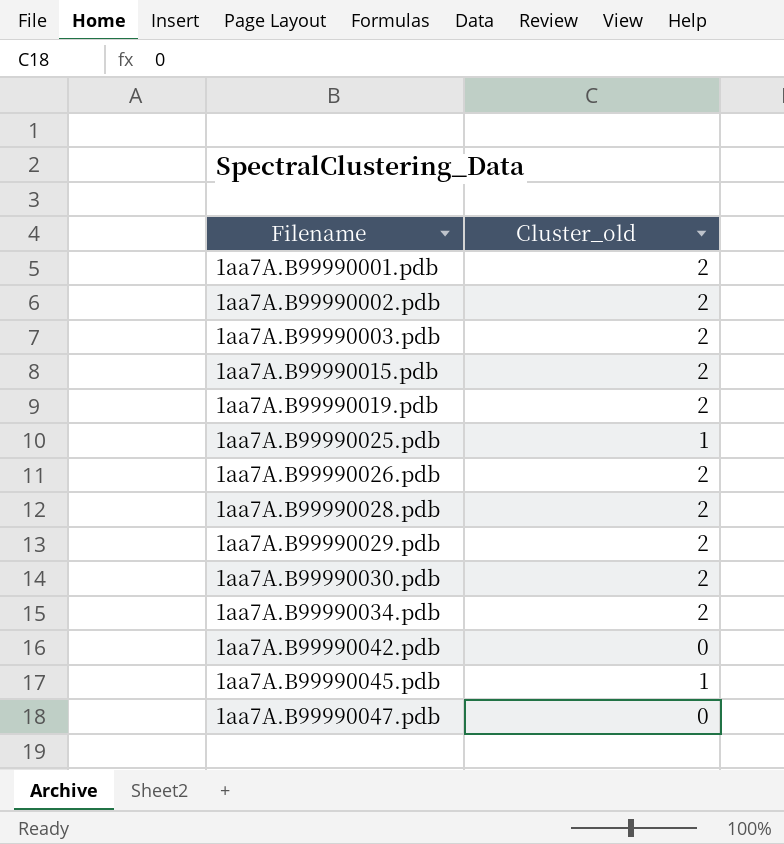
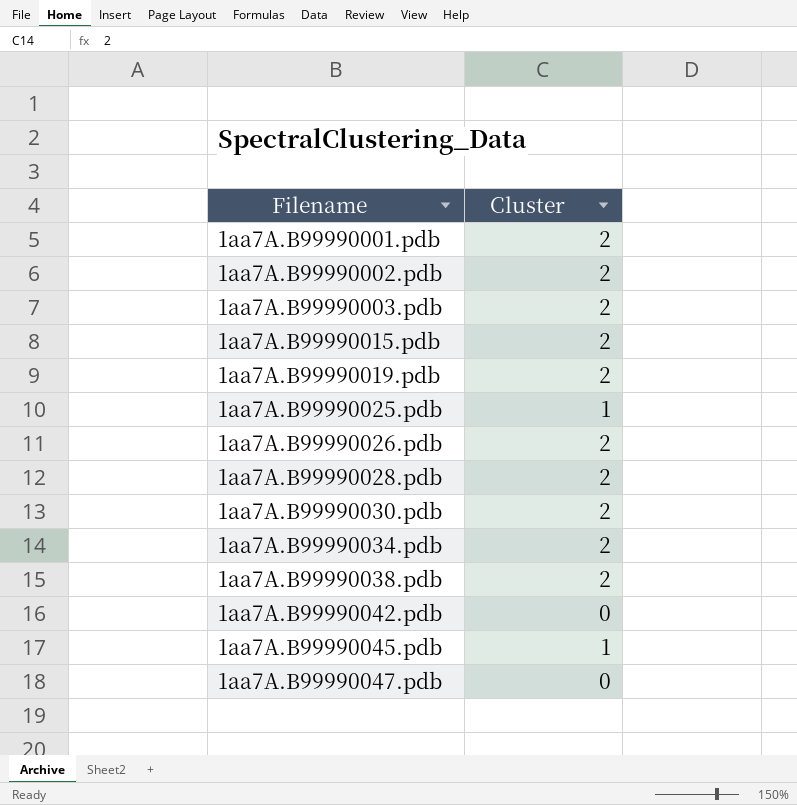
column name: Cluster_old -> Cluster
row 1aa7A.B99990029.pdb: 2 -> none
row 1aa7A.B99990038.pdb: none -> 2

